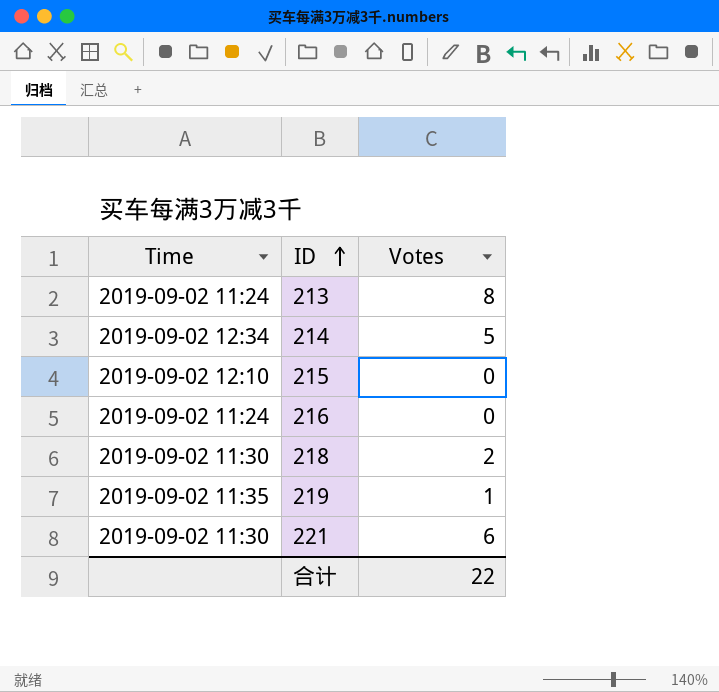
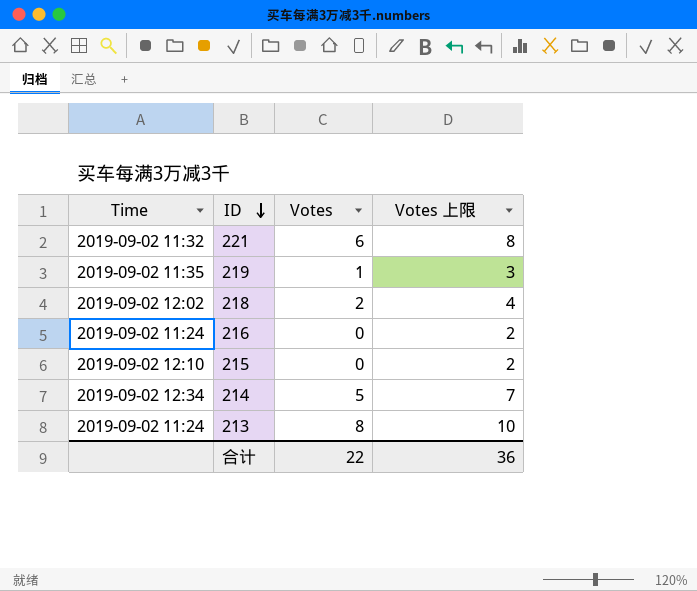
row order: ID ascending -> ID descending
column Votes 上限 | formula: none -> [Votes] + 2
221 | Time: 2019-09-02 11:30 -> 2019-09-02 11:32
218 | Time: 2019-09-02 11:30 -> 2019-09-02 12:02

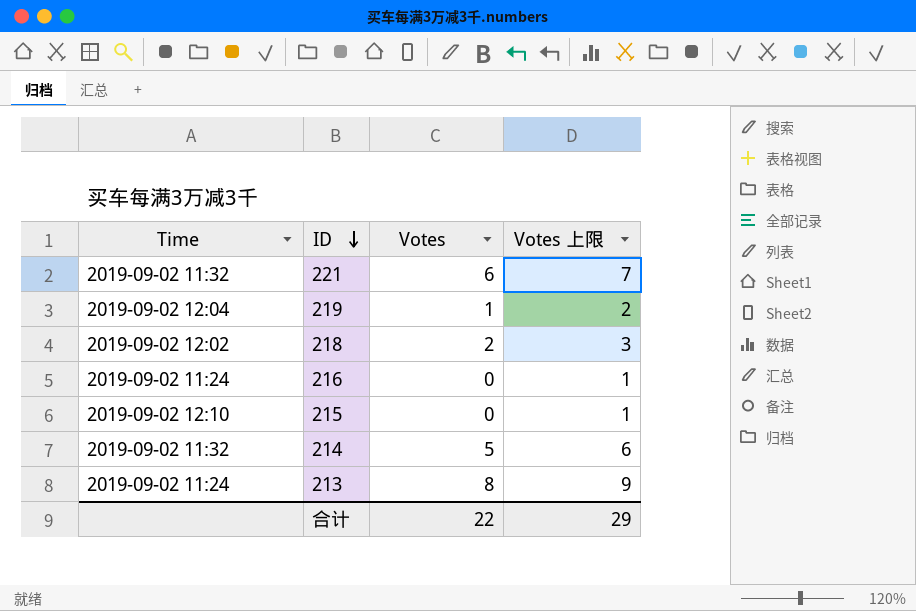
column Votes 上限 | formula: [Votes] + 2 -> [Votes] + 1
219 | Time: 2019-09-02 11:35 -> 2019-09-02 12:04
214 | Time: 2019-09-02 12:34 -> 2019-09-02 11:32
合计 | Votes 上限: 36 -> 29

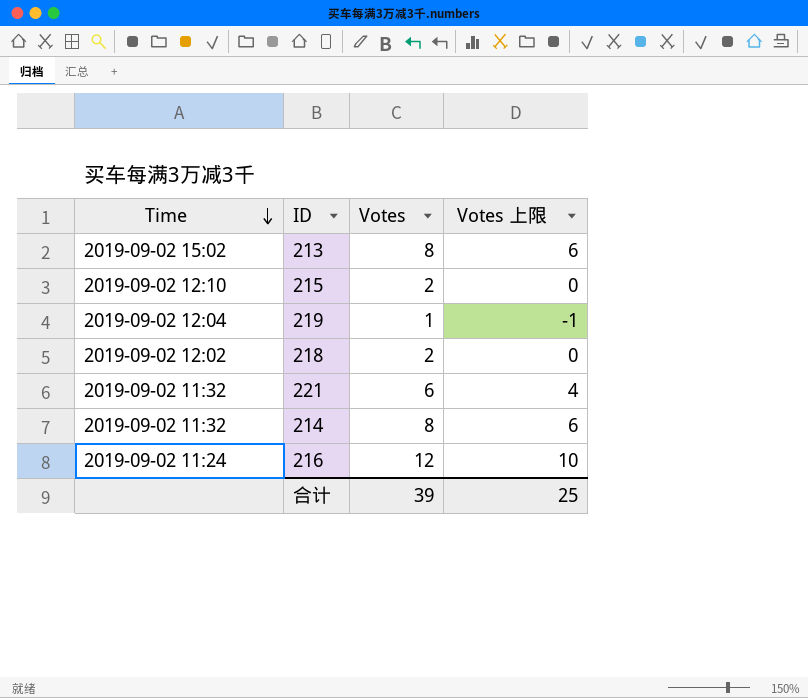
row order: ID descending -> Time descending
column Votes 上限 | formula: [Votes] + 1 -> [Votes] - 2
213 | Time: 2019-09-02 11:24 -> 2019-09-02 15:02
215 | Votes: 0 -> 2
214 | Votes: 5 -> 8
216 | Votes: 0 -> 12
合计 | Votes: 22 -> 39
合计 | Votes 上限: 29 -> 25

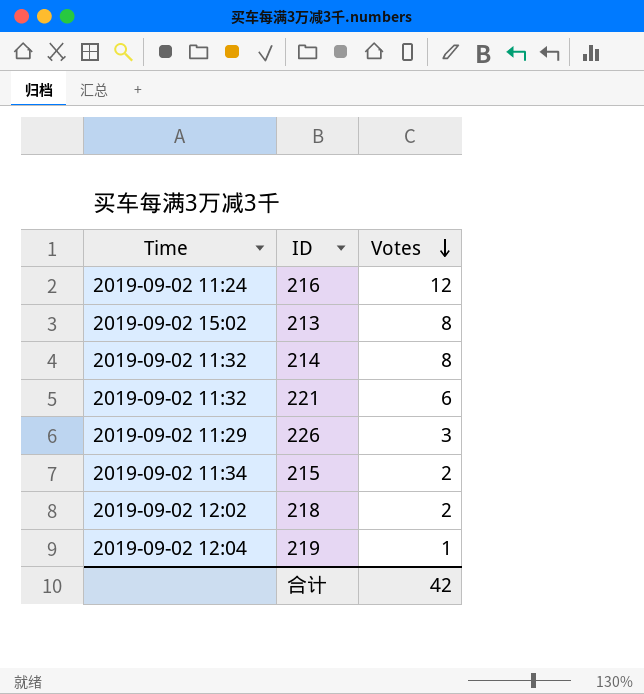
row order: Time descending -> Votes descending
column Votes 上限 | formula: [Votes] - 2 -> none
row 226: none -> 2019-09-02 11:29 | 3
215 | Time: 2019-09-02 12:10 -> 2019-09-02 11:34
合计 | Votes: 39 -> 42

